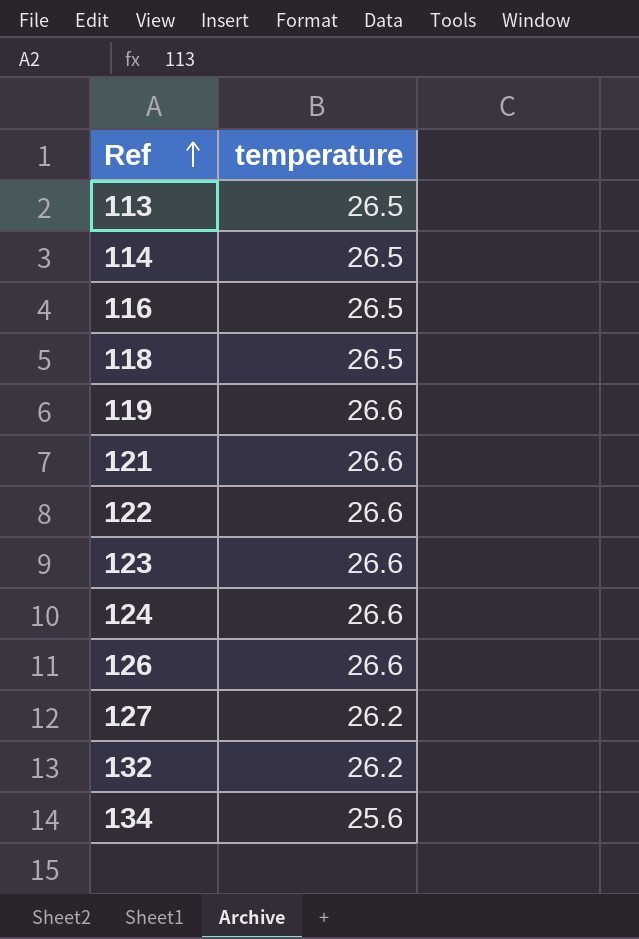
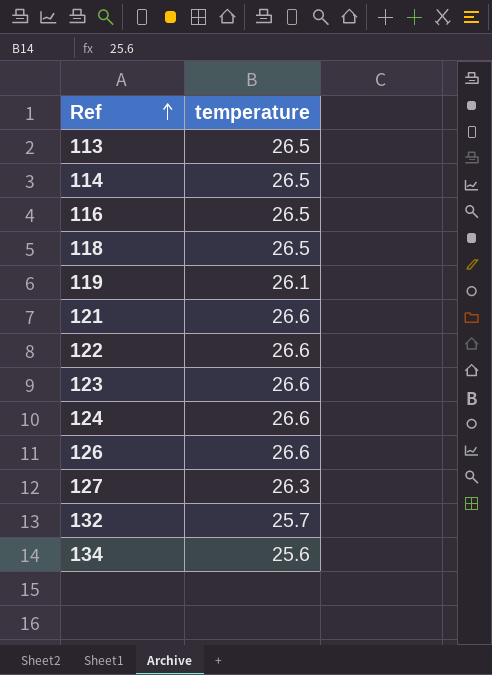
119 | temperature: 26.6 -> 26.1
127 | temperature: 26.2 -> 26.3
132 | temperature: 26.2 -> 25.7

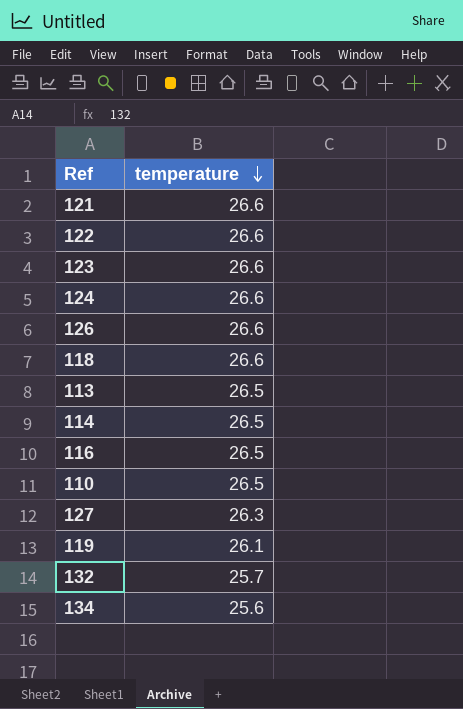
row order: Ref ascending -> temperature descending
118 | temperature: 26.5 -> 26.6
row 110: none -> 26.5

